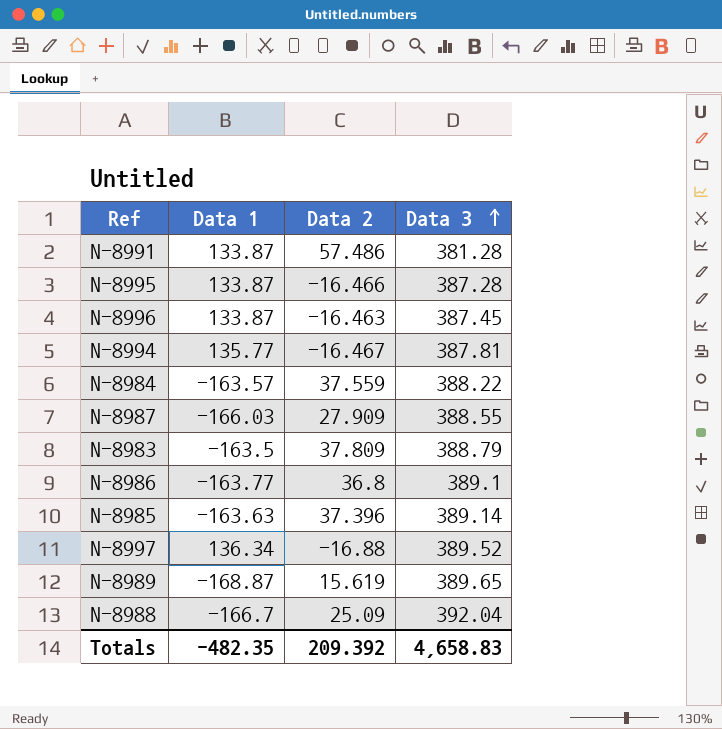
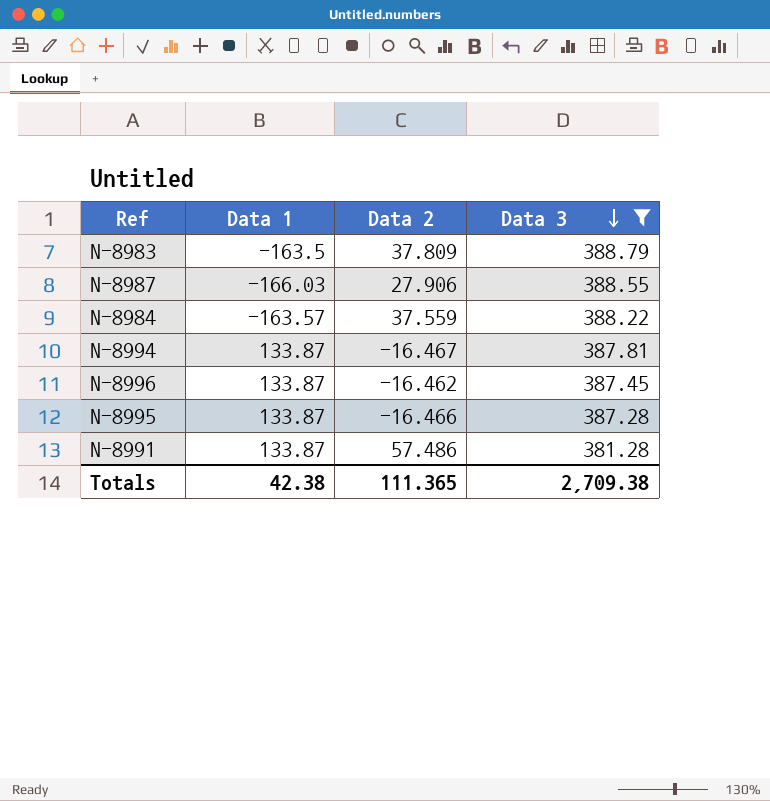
filter: none -> Data 3 <= 388.79
row order: Data 3 ascending -> Data 3 descending
N-8987 | Data 2: 27.909 -> 27.906
N-8994 | Data 1: 135.77 -> 133.87
N-8996 | Data 2: -16.463 -> -16.462
Totals | Data 1: -482.35 -> 42.38
Totals | Data 2: 209.392 -> 111.365
Totals | Data 3: 4,658.83 -> 2,709.38

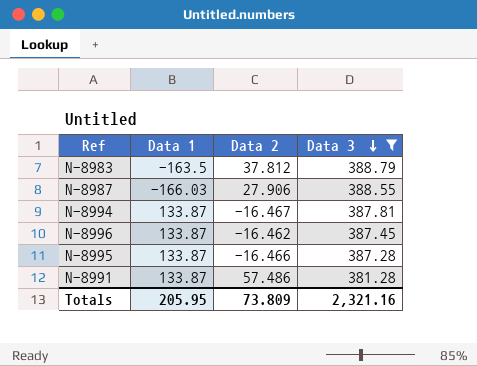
row N-8984: -163.57 | 37.559 | 388.22 -> none
N-8983 | Data 2: 37.809 -> 37.812
Totals | Data 1: 42.38 -> 205.95
Totals | Data 2: 111.365 -> 73.809
Totals | Data 3: 2,709.38 -> 2,321.16

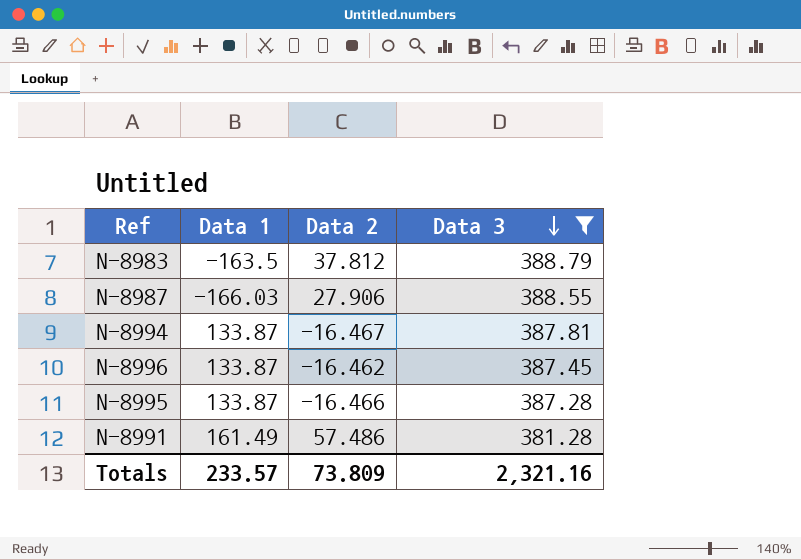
N-8991 | Data 1: 133.87 -> 161.49
Totals | Data 1: 205.95 -> 233.57

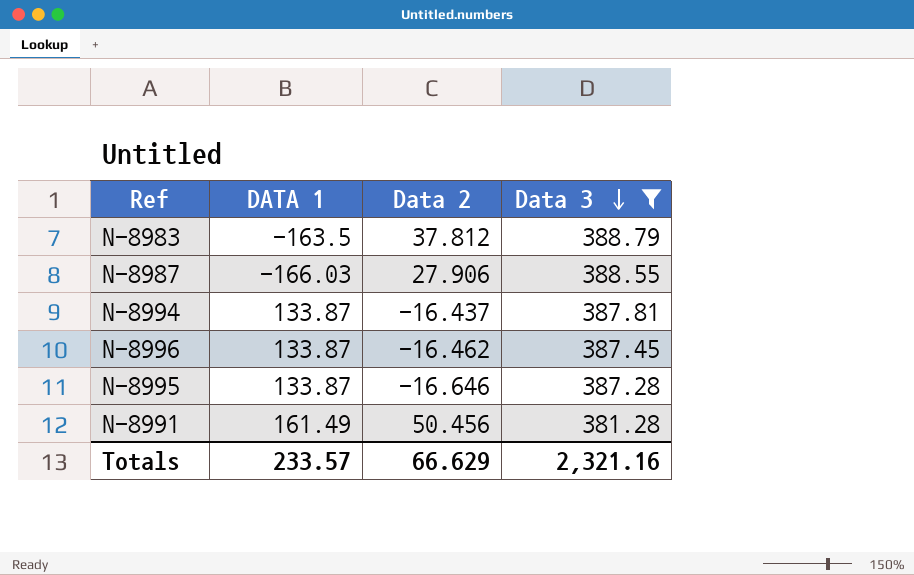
column name: Data 1 -> DATA 1
N-8994 | Data 2: -16.467 -> -16.437
N-8995 | Data 2: -16.466 -> -16.646
N-8991 | Data 2: 57.486 -> 50.456
Totals | Data 2: 73.809 -> 66.629

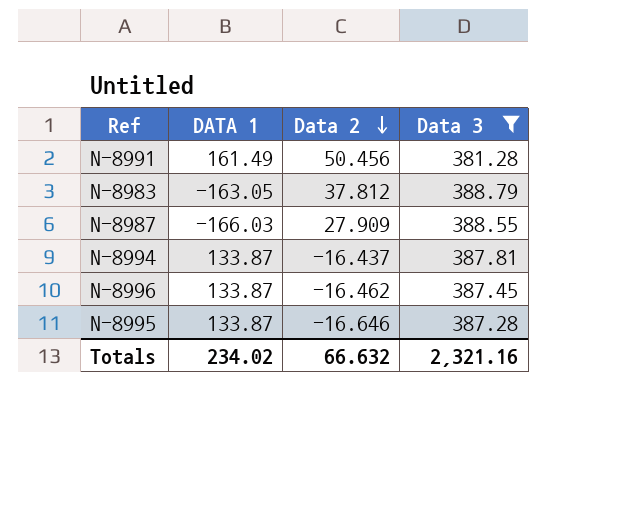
row order: Data 3 descending -> Data 2 descending
N-8983 | DATA 1: -163.5 -> -163.05
N-8987 | Data 2: 27.906 -> 27.909
Totals | DATA 1: 233.57 -> 234.02
Totals | Data 2: 66.629 -> 66.632

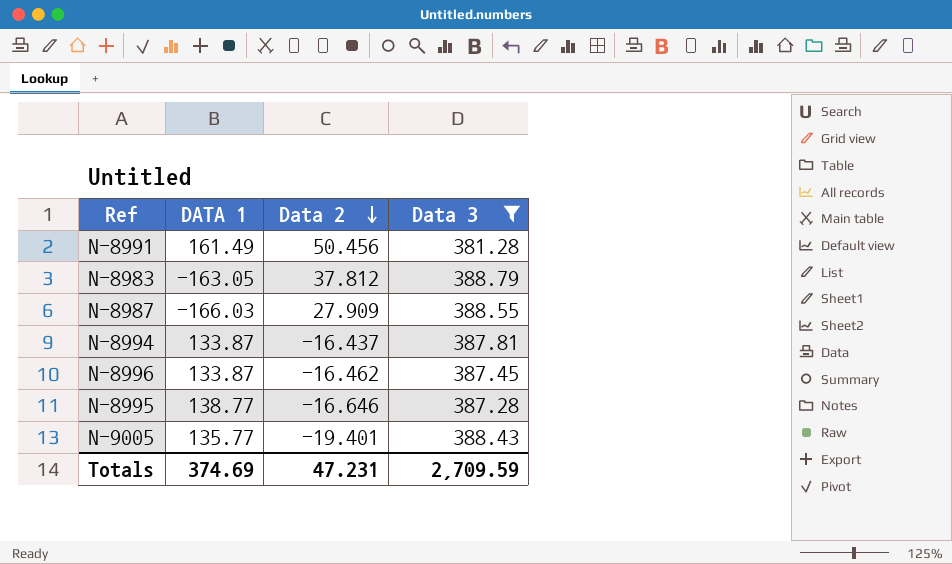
N-8995 | DATA 1: 133.87 -> 138.77
row N-9005: none -> 135.77 | -19.401 | 388.43
Totals | DATA 1: 234.02 -> 374.69
Totals | Data 2: 66.632 -> 47.231
Totals | Data 3: 2,321.16 -> 2,709.59

